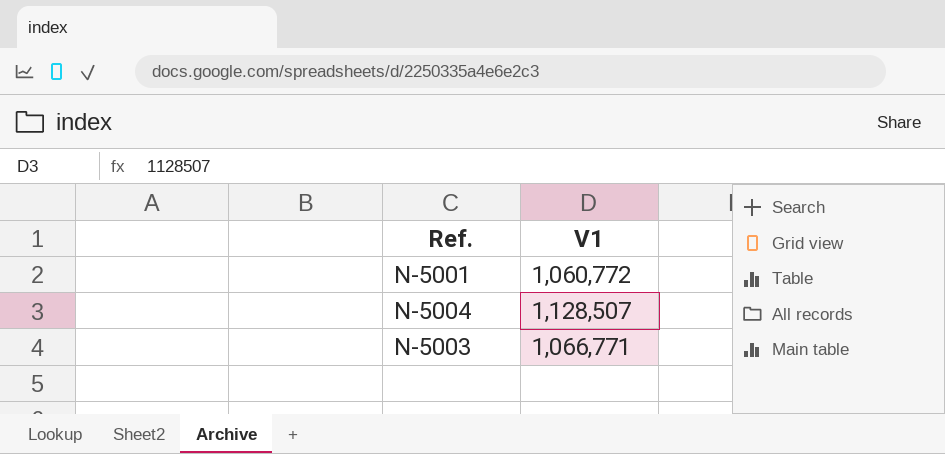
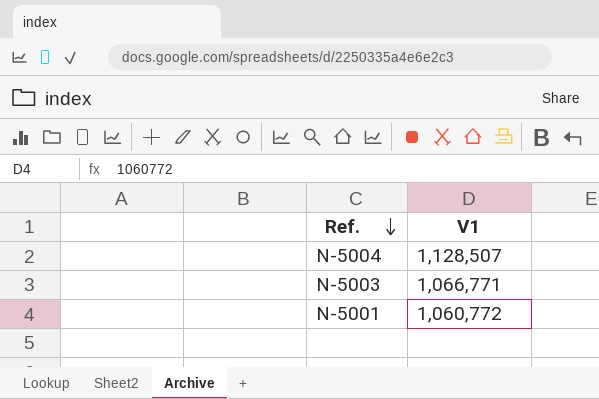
row order: none -> Ref. descending

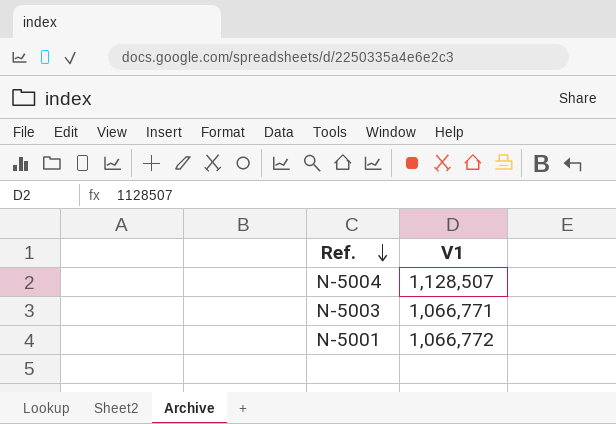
N-5001 | V1: 1,060,772 -> 1,066,772

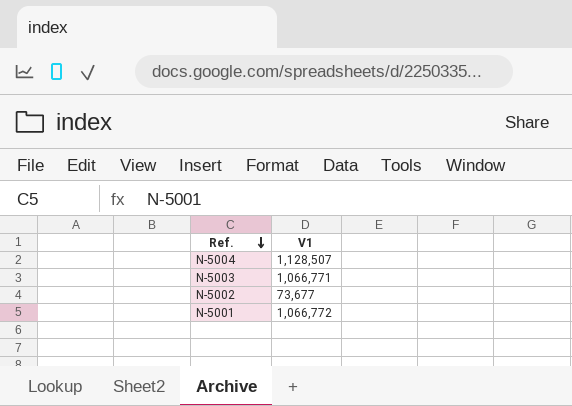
row N-5002: none -> 73,677

